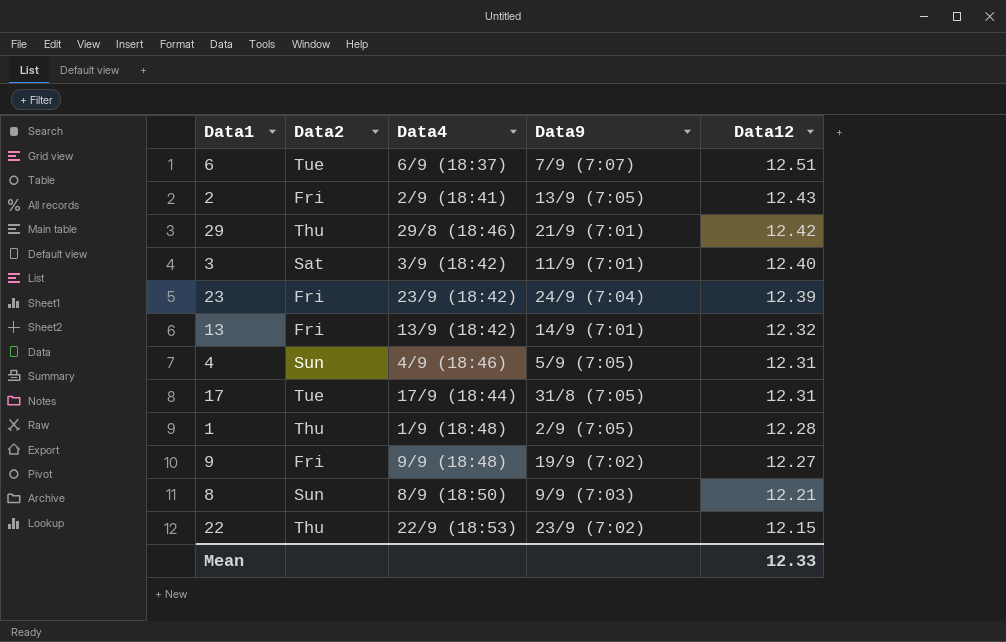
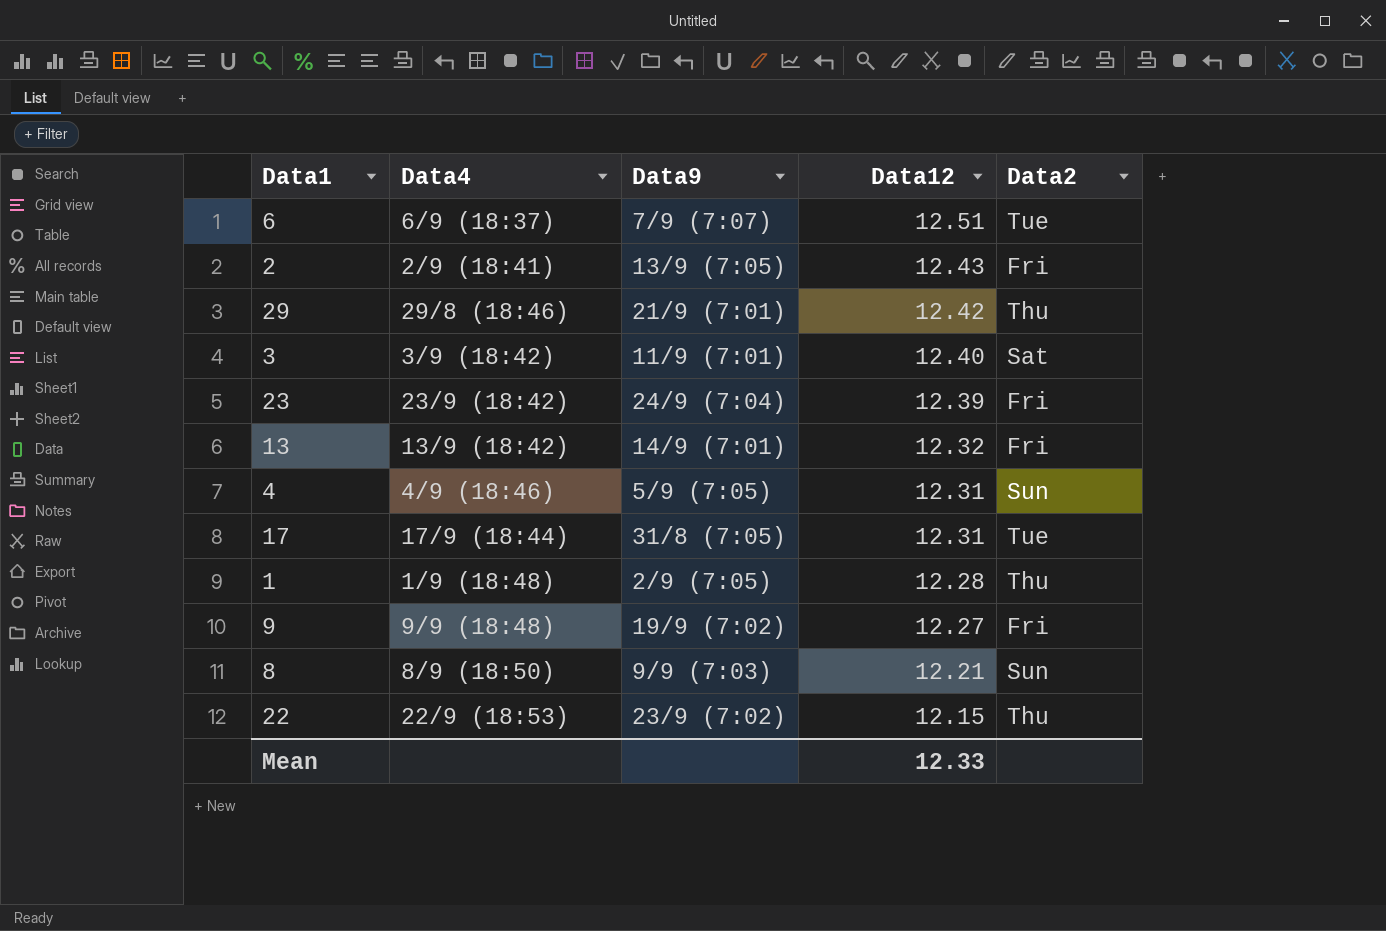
column Data2 | position: 2 -> 5

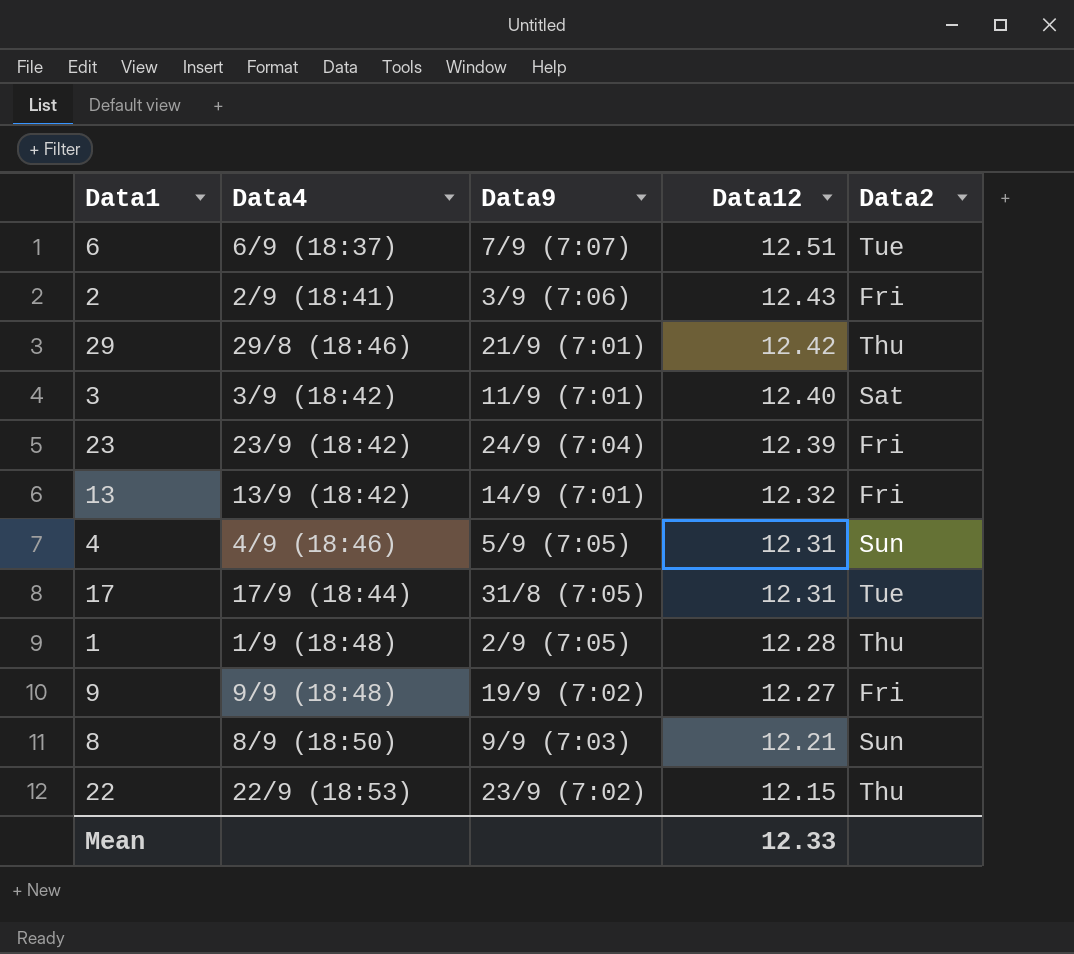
2 | Data9: 13/9 (7:05) -> 3/9 (7:06)

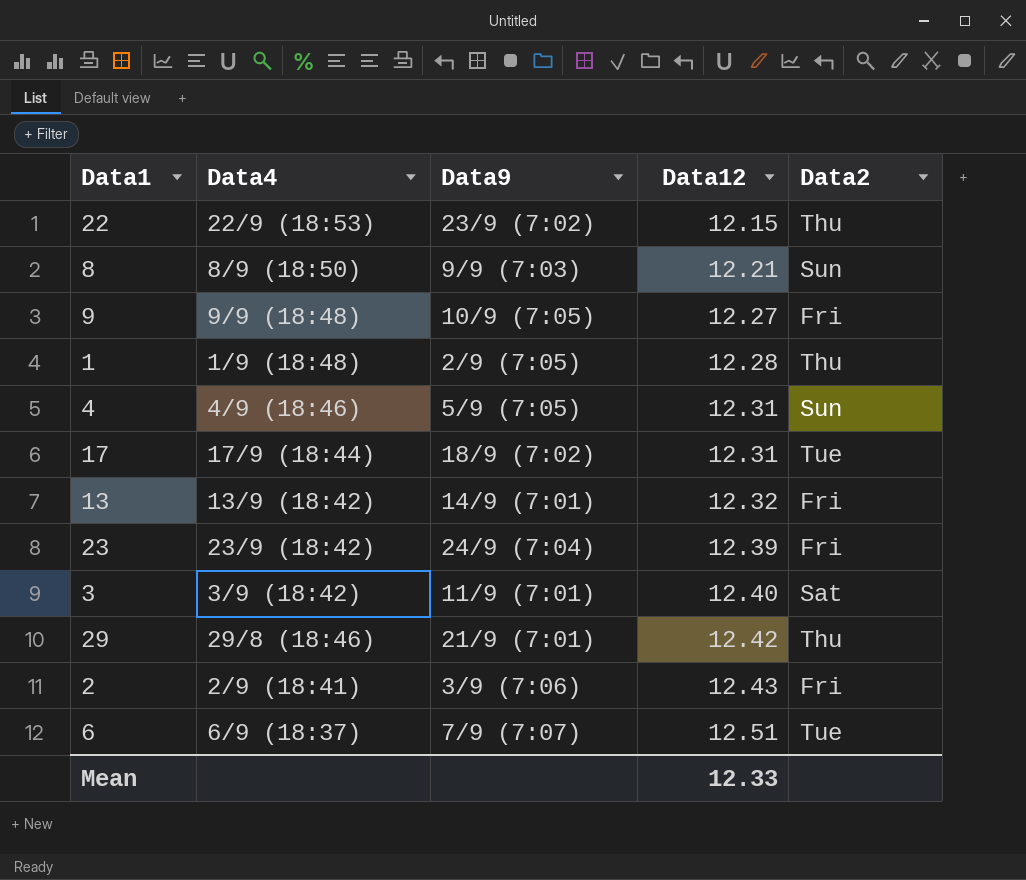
row order: Data12 descending -> Data12 ascending
9 | Data9: 19/9 (7:02) -> 10/9 (7:05)
17 | Data9: 31/8 (7:05) -> 18/9 (7:02)

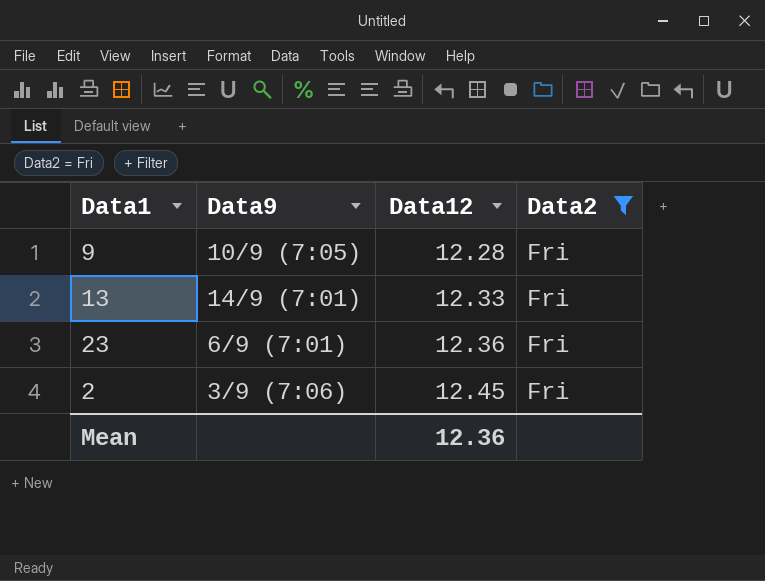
filter: none -> Data2 = Fri
column Data4 | position: 2 -> none
9 | Data12: 12.27 -> 12.28
13 | Data12: 12.32 -> 12.33
23 | Data9: 24/9 (7:04) -> 6/9 (7:01)
23 | Data12: 12.39 -> 12.36
2 | Data12: 12.43 -> 12.45
Mean | Data12: 12.33 -> 12.36

